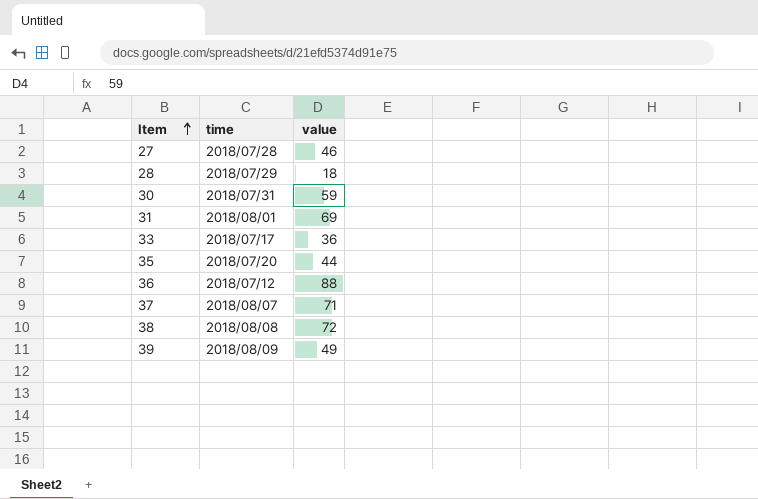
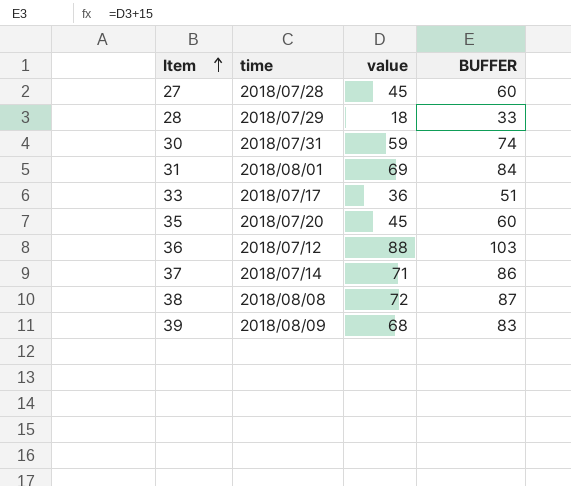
column BUFFER | formula: none -> [value] + 15
27 | value: 46 -> 45
35 | value: 44 -> 45
37 | time: 2018/08/07 -> 2018/07/14
39 | value: 49 -> 68

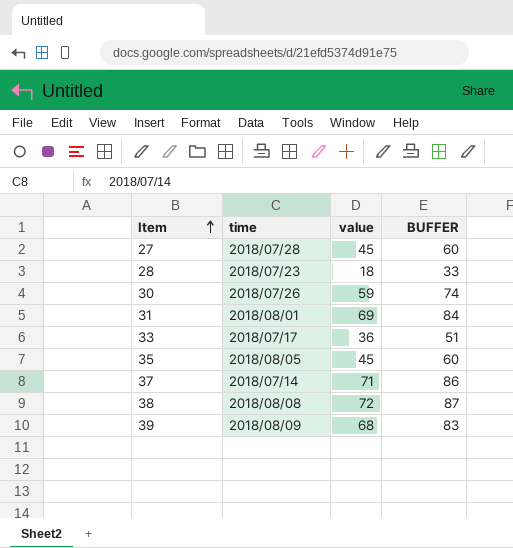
row 36: 2018/07/12 | 88 | 103 -> none
28 | time: 2018/07/29 -> 2018/07/23
30 | time: 2018/07/31 -> 2018/07/26
35 | time: 2018/07/20 -> 2018/08/05

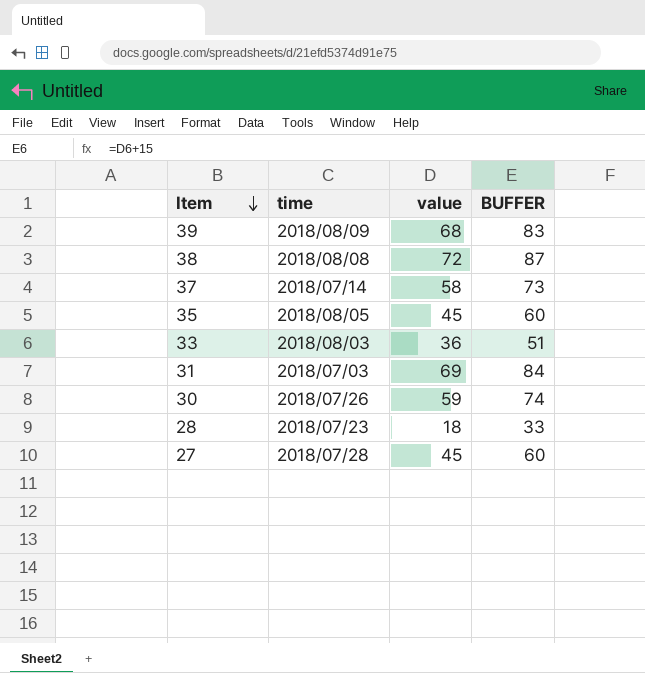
row order: Item ascending -> Item descending
37 | value: 71 -> 58
37 | BUFFER: 86 -> 73
33 | time: 2018/07/17 -> 2018/08/03
31 | time: 2018/08/01 -> 2018/07/03

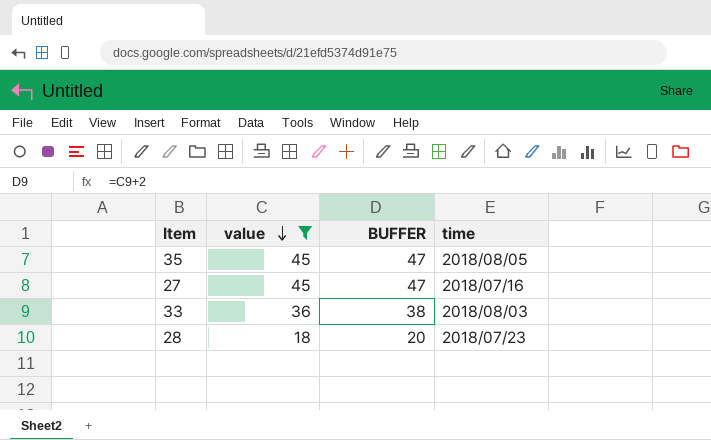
filter: none -> value <= 45
row order: Item descending -> value descending
column BUFFER | formula: [value] + 15 -> [value] + 2
column time | position: 2 -> 4
27 | time: 2018/07/28 -> 2018/07/16

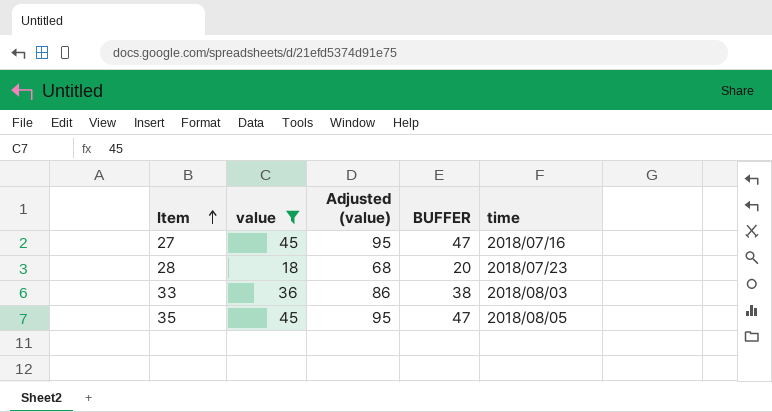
row order: value descending -> Item ascending
column Adjusted (value) | formula: none -> [value] + 50

